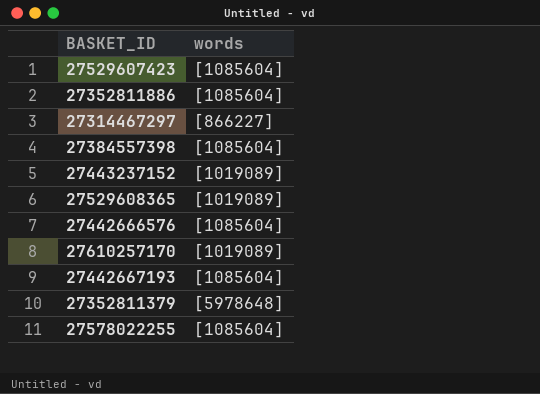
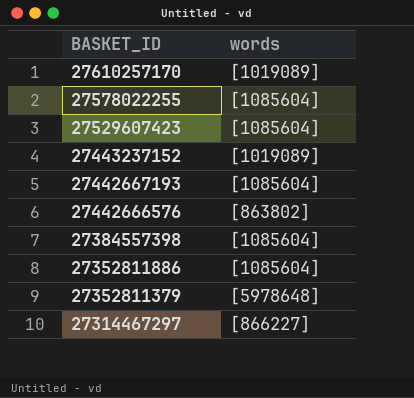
row order: none -> BASKET_ID descending
row 27529608365: [1019089] -> none
27442666576 | words: [1085604] -> [863802]

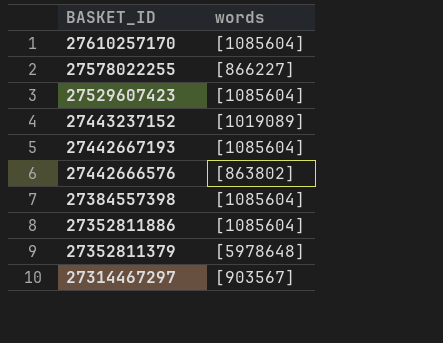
27610257170 | words: [1019089] -> [1085604]
27578022255 | words: [1085604] -> [866227]
27314467297 | words: [866227] -> [903567]

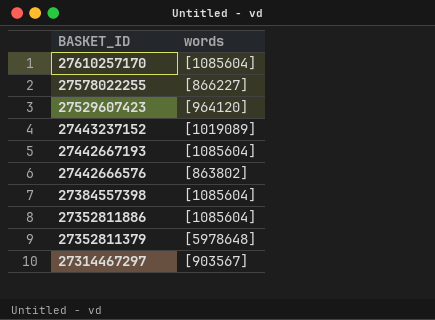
27529607423 | words: [1085604] -> [964120]

